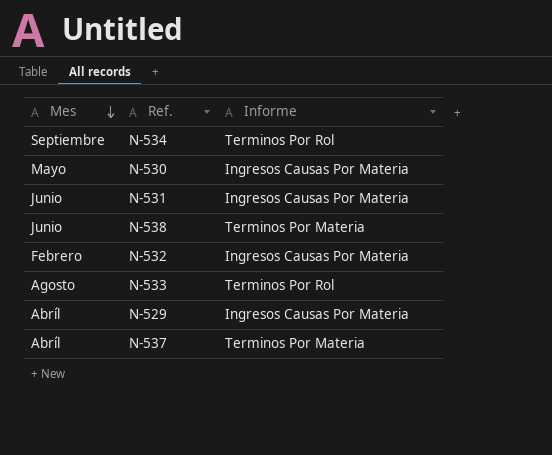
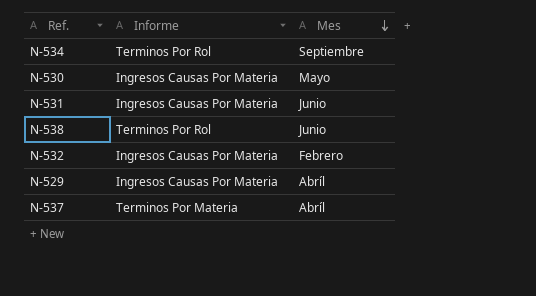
column Mes | position: 1 -> 3
row N-533: Agosto | Terminos Por Rol -> none
N-538 | Informe: Terminos Por Materia -> Terminos Por Rol

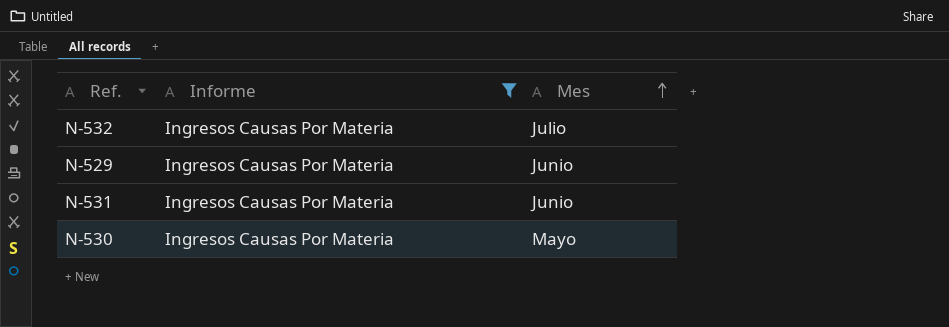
filter: none -> Informe = Ingresos Causas Por Materia
row order: Mes descending -> Mes ascending
N-532 | Mes: Febrero -> Julio
N-529 | Mes: Abríl -> Junio

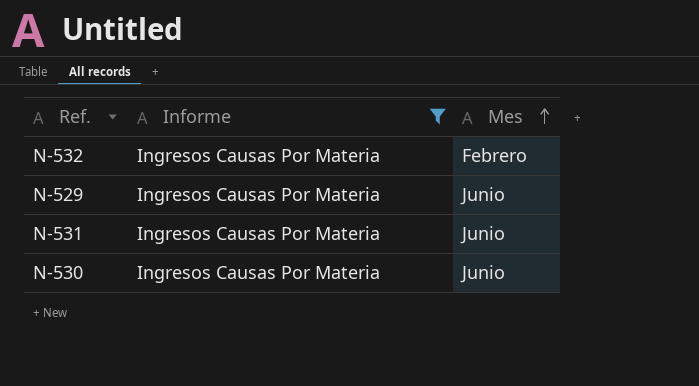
N-532 | Mes: Julio -> Febrero
N-530 | Mes: Mayo -> Junio

